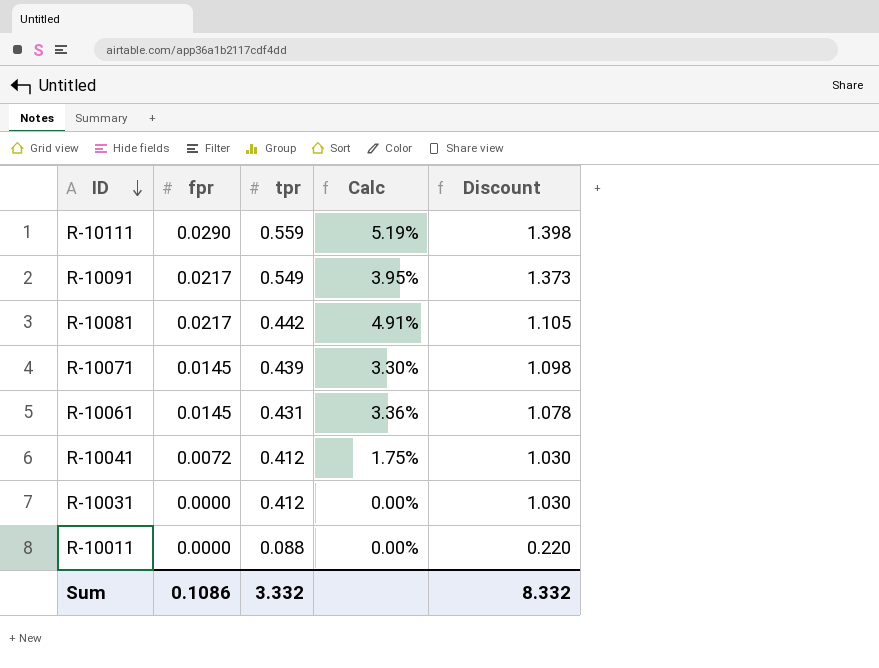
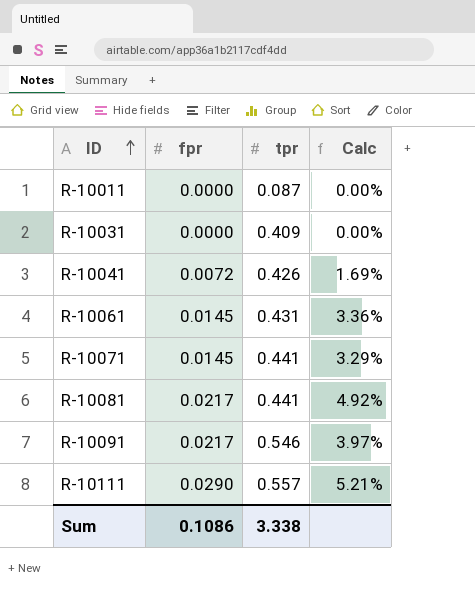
row order: ID descending -> ID ascending
column Discount | formula: [tpr] * 2.5 -> none
R-10011 | tpr: 0.088 -> 0.087
R-10031 | tpr: 0.412 -> 0.409
R-10041 | tpr: 0.412 -> 0.426
R-10041 | Calc: 1.75% -> 1.69%
R-10071 | tpr: 0.439 -> 0.441
R-10071 | Calc: 3.30% -> 3.29%
R-10081 | tpr: 0.442 -> 0.441
R-10081 | Calc: 4.91% -> 4.92%
R-10091 | tpr: 0.549 -> 0.546
R-10091 | Calc: 3.95% -> 3.97%
R-10111 | tpr: 0.559 -> 0.557
R-10111 | Calc: 5.19% -> 5.21%
Sum | tpr: 3.332 -> 3.338

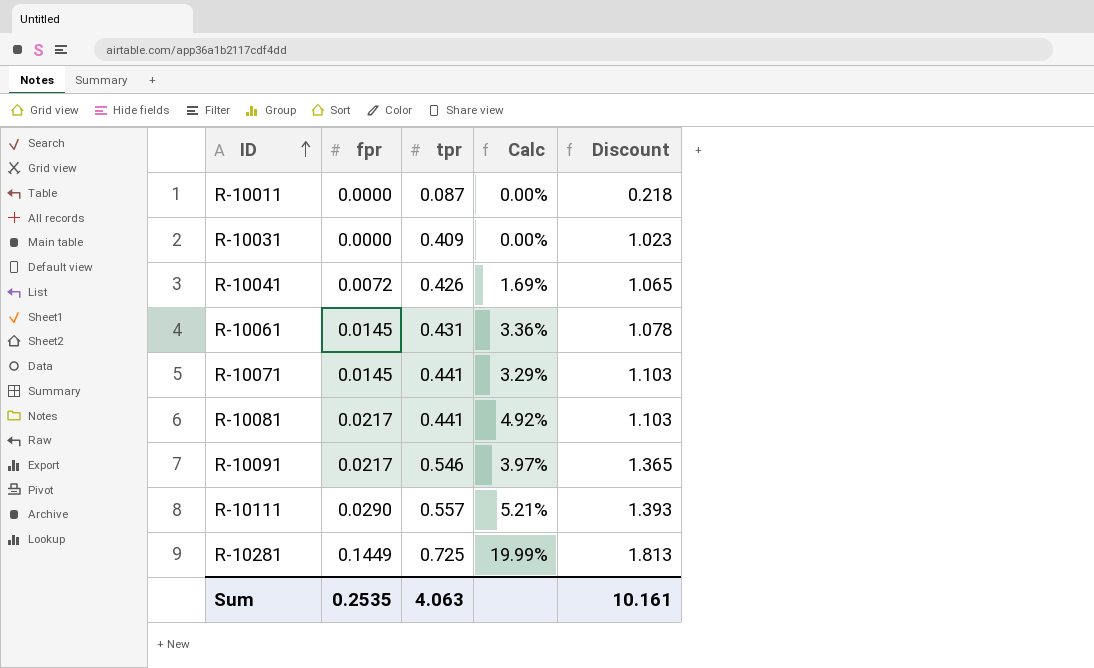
column Discount | formula: none -> [tpr] * 2.5
row R-10281: none -> 0.1449 | 0.725 | 19.99% | 1.813
Sum | fpr: 0.1086 -> 0.2535
Sum | tpr: 3.338 -> 4.063

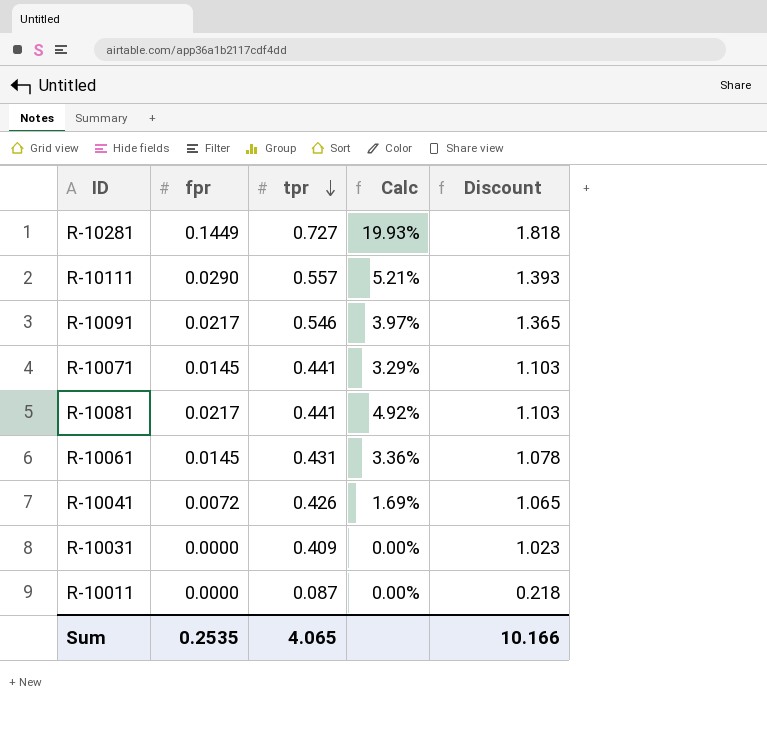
row order: ID ascending -> tpr descending
R-10281 | tpr: 0.725 -> 0.727
R-10281 | Calc: 19.99% -> 19.93%
R-10281 | Discount: 1.813 -> 1.818
Sum | tpr: 4.063 -> 4.065
Sum | Discount: 10.161 -> 10.166

